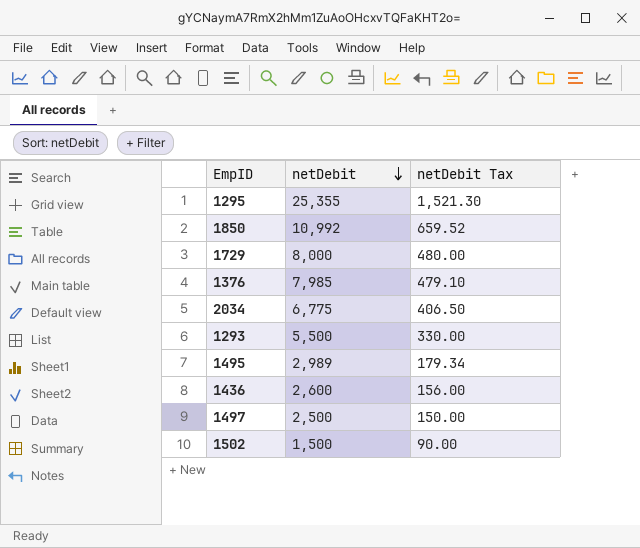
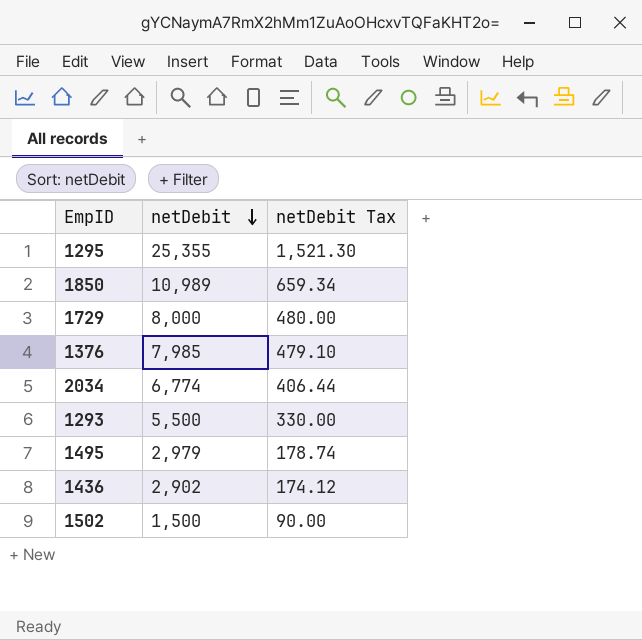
row 1497: 2,500 | 150.00 -> none
1850 | netDebit: 10,992 -> 10,989
1850 | netDebit Tax: 659.52 -> 659.34
2034 | netDebit: 6,775 -> 6,774
2034 | netDebit Tax: 406.50 -> 406.44
1495 | netDebit: 2,989 -> 2,979
1495 | netDebit Tax: 179.34 -> 178.74
1436 | netDebit: 2,600 -> 2,902
1436 | netDebit Tax: 156.00 -> 174.12

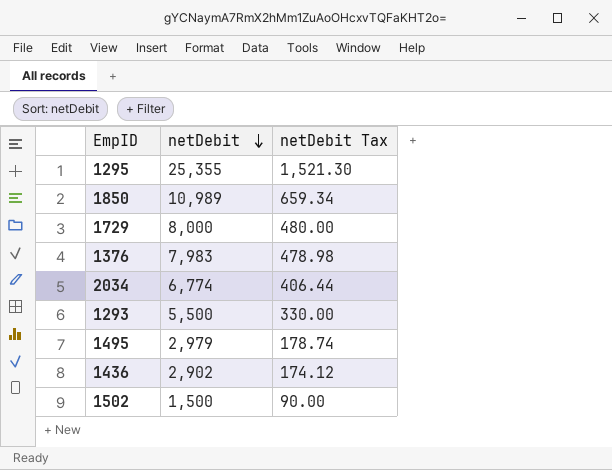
1376 | netDebit: 7,985 -> 7,983
1376 | netDebit Tax: 479.10 -> 478.98

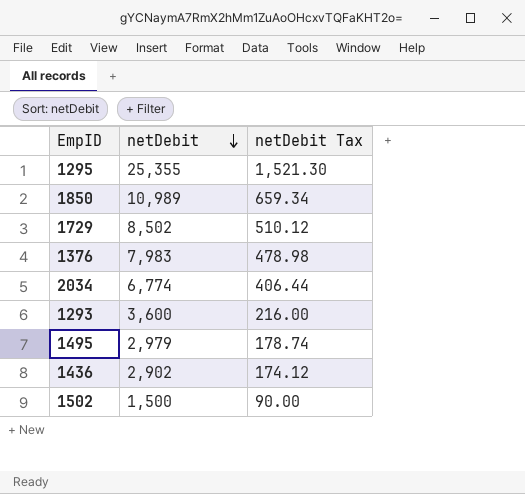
1729 | netDebit: 8,000 -> 8,502
1729 | netDebit Tax: 480.00 -> 510.12
1293 | netDebit: 5,500 -> 3,600
1293 | netDebit Tax: 330.00 -> 216.00

